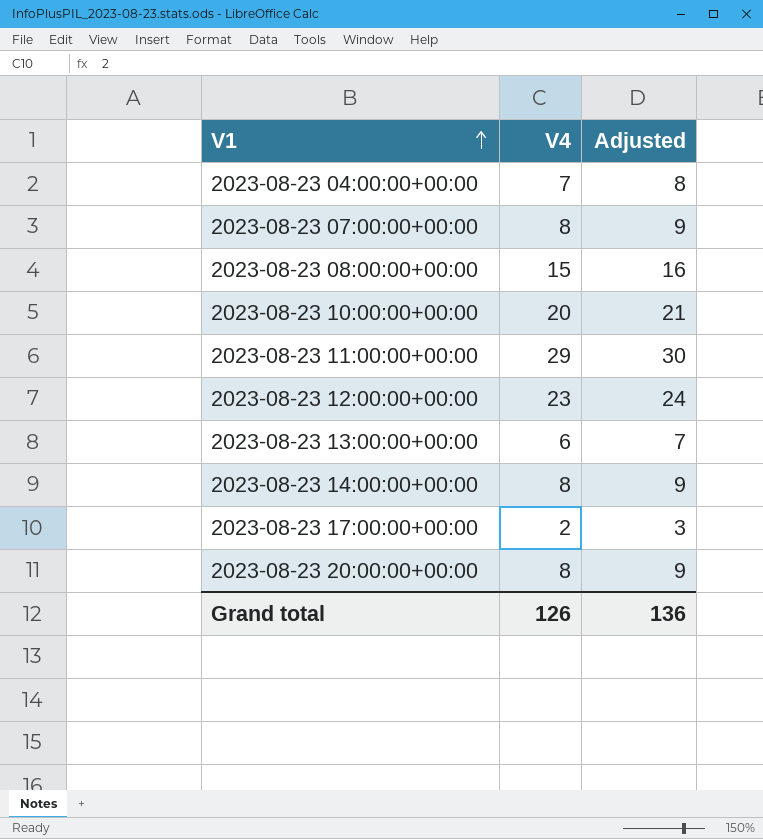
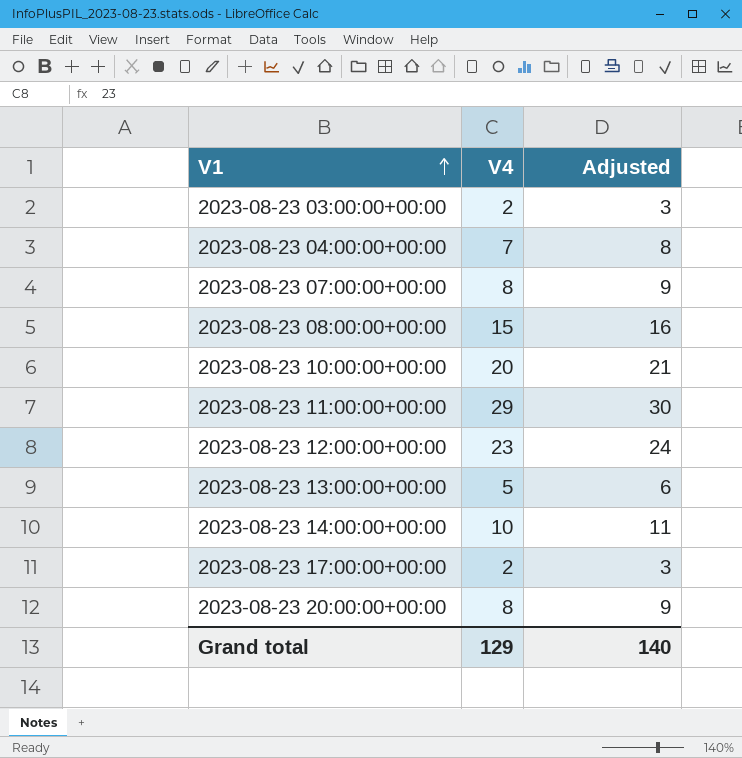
row 2023-08-23 03:00:00+00:00: none -> 2 | 3
2023-08-23 13:00:00+00:00 | V4: 6 -> 5
2023-08-23 13:00:00+00:00 | Adjusted: 7 -> 6
2023-08-23 14:00:00+00:00 | V4: 8 -> 10
2023-08-23 14:00:00+00:00 | Adjusted: 9 -> 11
Grand total | V4: 126 -> 129
Grand total | Adjusted: 136 -> 140

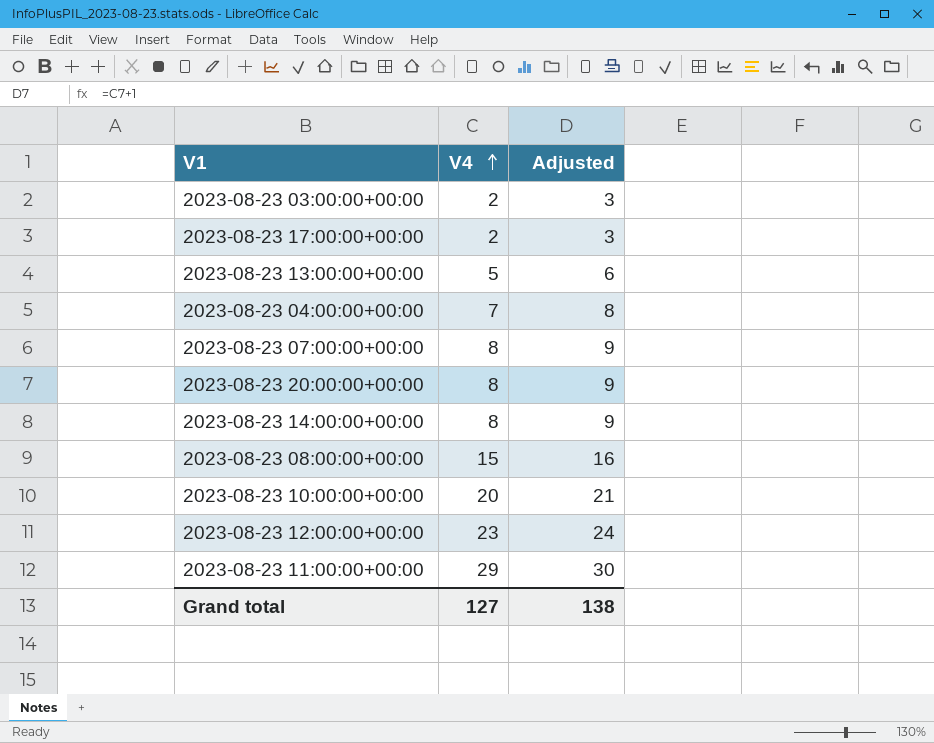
row order: V1 ascending -> V4 ascending
2023-08-23 14:00:00+00:00 | V4: 10 -> 8
2023-08-23 14:00:00+00:00 | Adjusted: 11 -> 9
Grand total | V4: 129 -> 127
Grand total | Adjusted: 140 -> 138

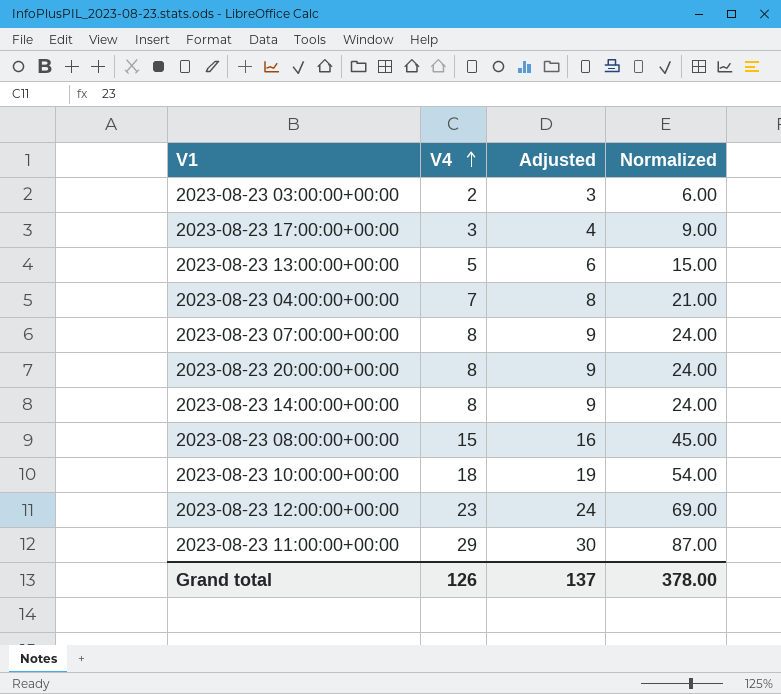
column Normalized | formula: none -> [V4] * 3
2023-08-23 17:00:00+00:00 | V4: 2 -> 3
2023-08-23 17:00:00+00:00 | Adjusted: 3 -> 4
2023-08-23 10:00:00+00:00 | V4: 20 -> 18
2023-08-23 10:00:00+00:00 | Adjusted: 21 -> 19
Grand total | V4: 127 -> 126
Grand total | Adjusted: 138 -> 137

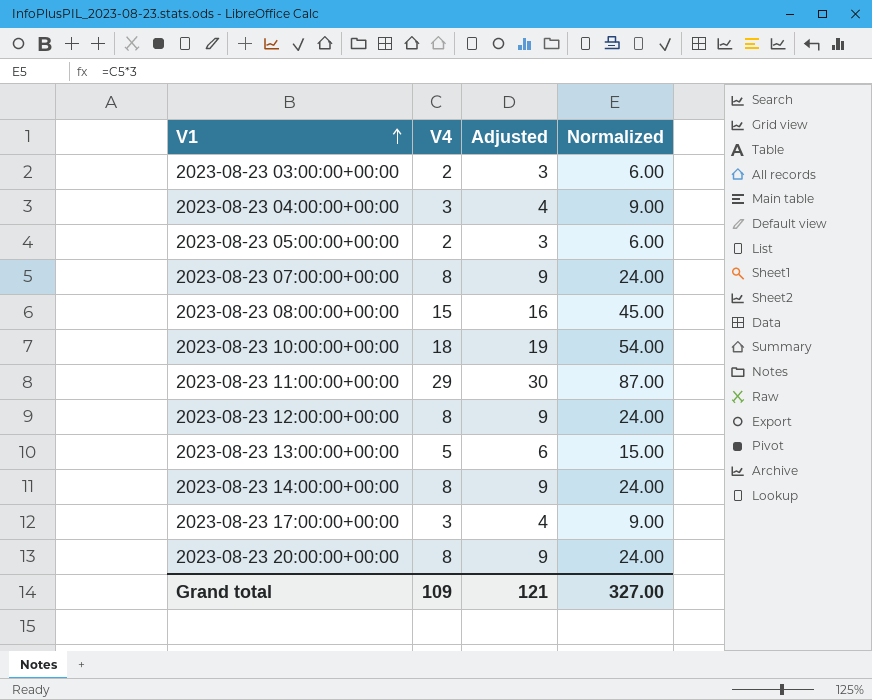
row order: V4 ascending -> V1 ascending
2023-08-23 04:00:00+00:00 | V4: 7 -> 3
2023-08-23 04:00:00+00:00 | Adjusted: 8 -> 4
2023-08-23 04:00:00+00:00 | Normalized: 21.00 -> 9.00
row 2023-08-23 05:00:00+00:00: none -> 2 | 3 | 6.00
2023-08-23 12:00:00+00:00 | V4: 23 -> 8
2023-08-23 12:00:00+00:00 | Adjusted: 24 -> 9
2023-08-23 12:00:00+00:00 | Normalized: 69.00 -> 24.00
Grand total | V4: 126 -> 109
Grand total | Adjusted: 137 -> 121
Grand total | Normalized: 378.00 -> 327.00

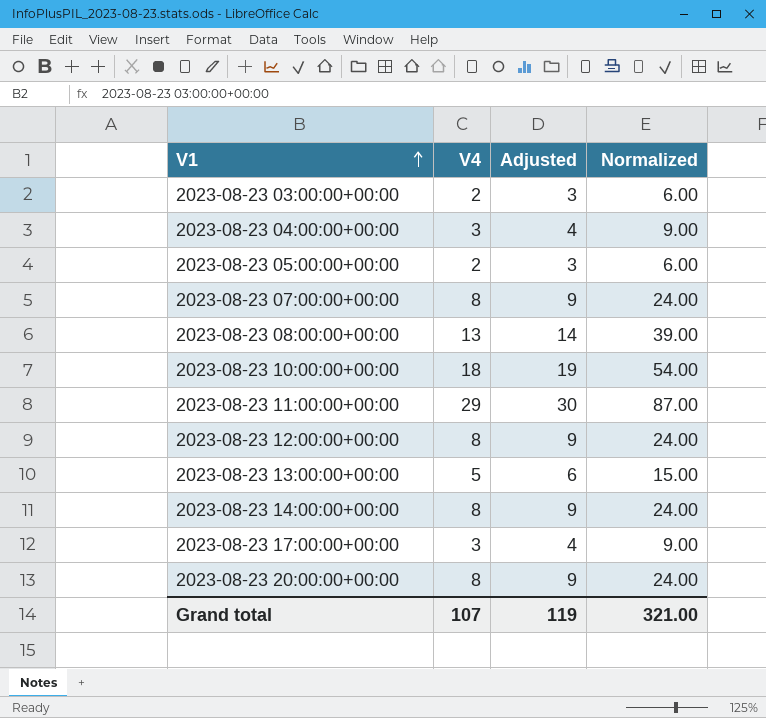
2023-08-23 08:00:00+00:00 | V4: 15 -> 13
2023-08-23 08:00:00+00:00 | Adjusted: 16 -> 14
2023-08-23 08:00:00+00:00 | Normalized: 45.00 -> 39.00
Grand total | V4: 109 -> 107
Grand total | Adjusted: 121 -> 119
Grand total | Normalized: 327.00 -> 321.00

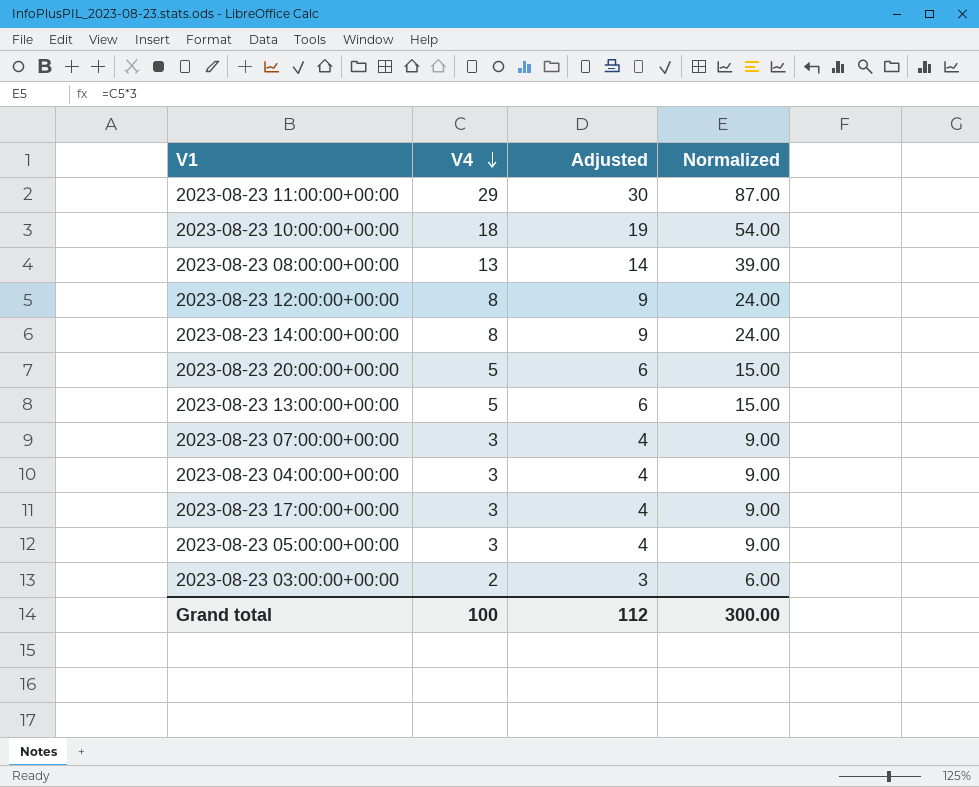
row order: V1 ascending -> V4 descending
2023-08-23 20:00:00+00:00 | V4: 8 -> 5
2023-08-23 20:00:00+00:00 | Adjusted: 9 -> 6
2023-08-23 20:00:00+00:00 | Normalized: 24.00 -> 15.00
2023-08-23 07:00:00+00:00 | V4: 8 -> 3
2023-08-23 07:00:00+00:00 | Adjusted: 9 -> 4
2023-08-23 07:00:00+00:00 | Normalized: 24.00 -> 9.00
2023-08-23 05:00:00+00:00 | V4: 2 -> 3
2023-08-23 05:00:00+00:00 | Adjusted: 3 -> 4
2023-08-23 05:00:00+00:00 | Normalized: 6.00 -> 9.00
Grand total | V4: 107 -> 100
Grand total | Adjusted: 119 -> 112
Grand total | Normalized: 321.00 -> 300.00

